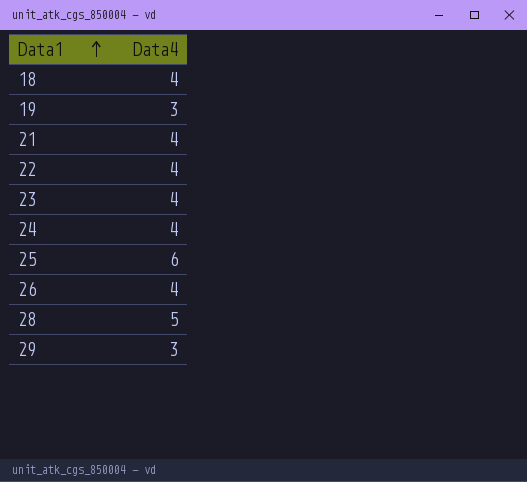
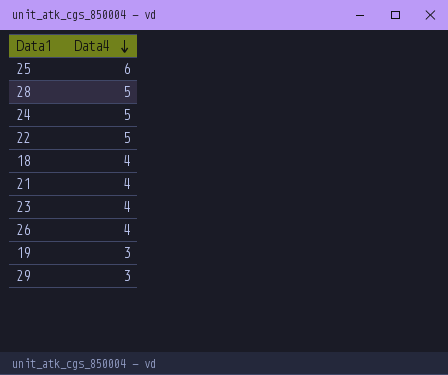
row order: Data1 ascending -> Data4 descending
24 | Data4: 4 -> 5
22 | Data4: 4 -> 5

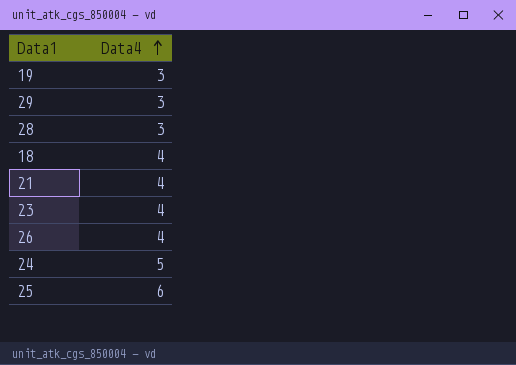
row order: Data4 descending -> Data4 ascending
row 22: 5 -> none
28 | Data4: 5 -> 3

